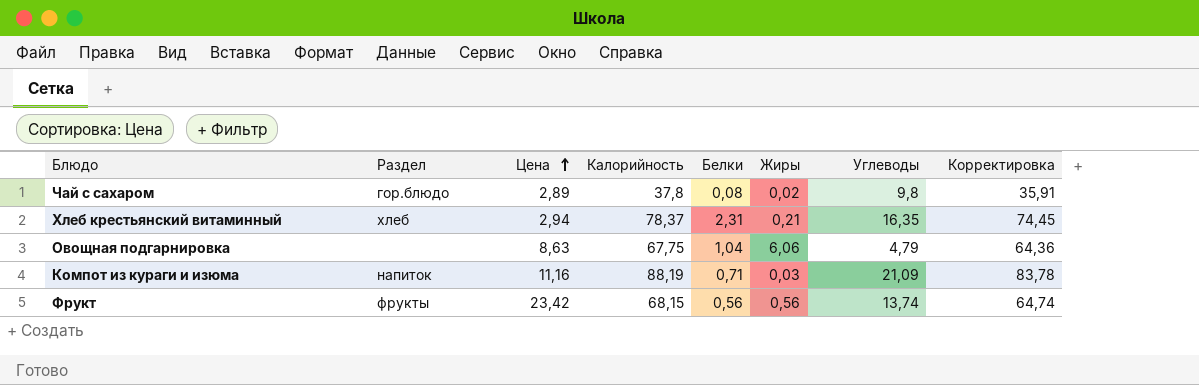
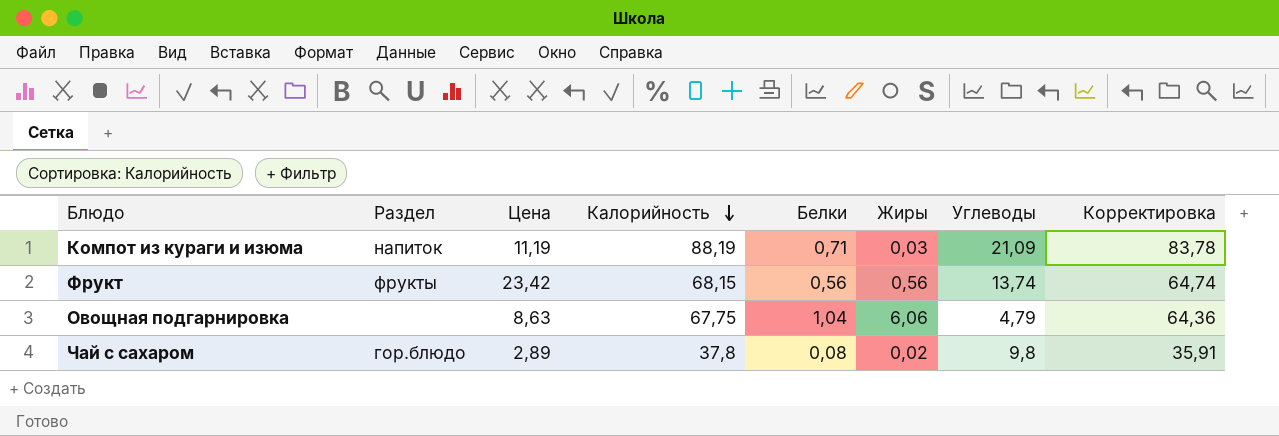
row order: Цена ascending -> Калорийность descending
row Хлеб крестьянский витаминный: хлеб | 2,94 | 78,37 | 2,31 | 0,21 | 16,35 | 74,45 -> none
Компот из кураги и изюма | Цена: 11,16 -> 11,19

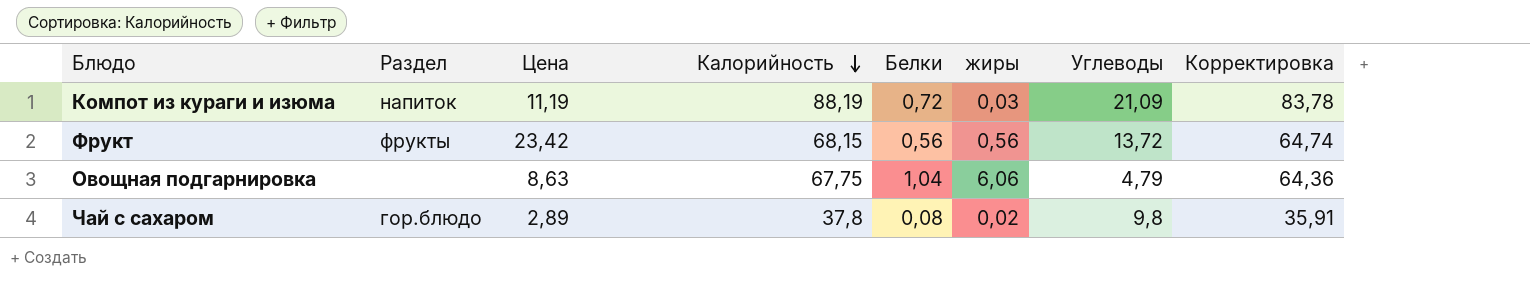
column name: Жиры -> жиры
Компот из кураги и изюма | Белки: 0,71 -> 0,72
Фрукт | Углеводы: 13,74 -> 13,72

